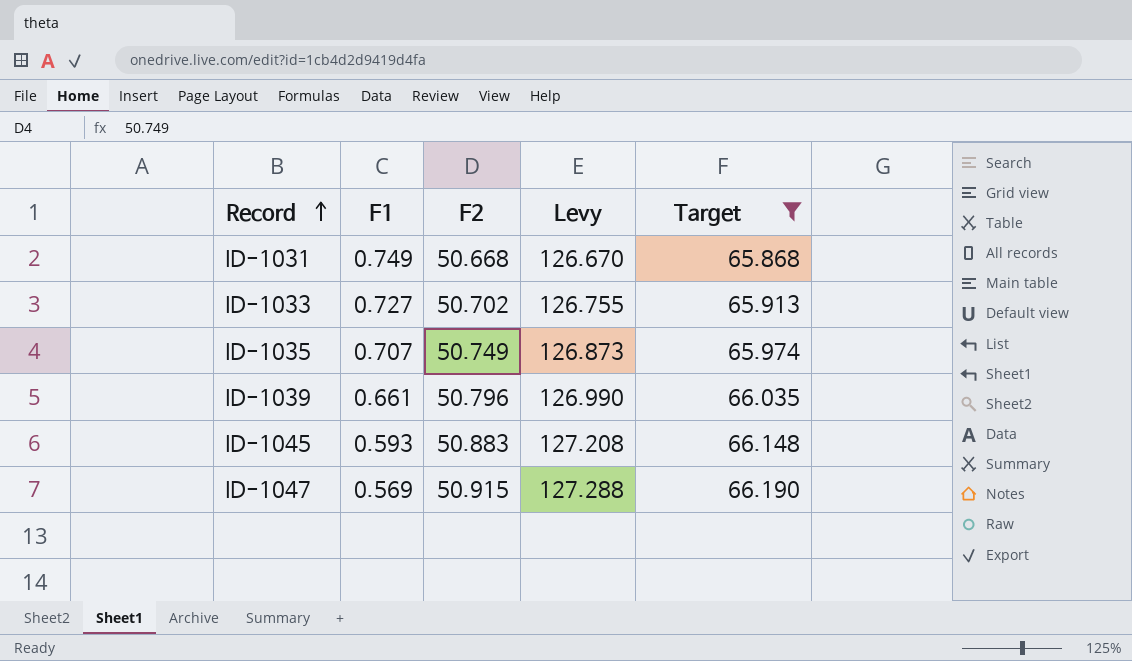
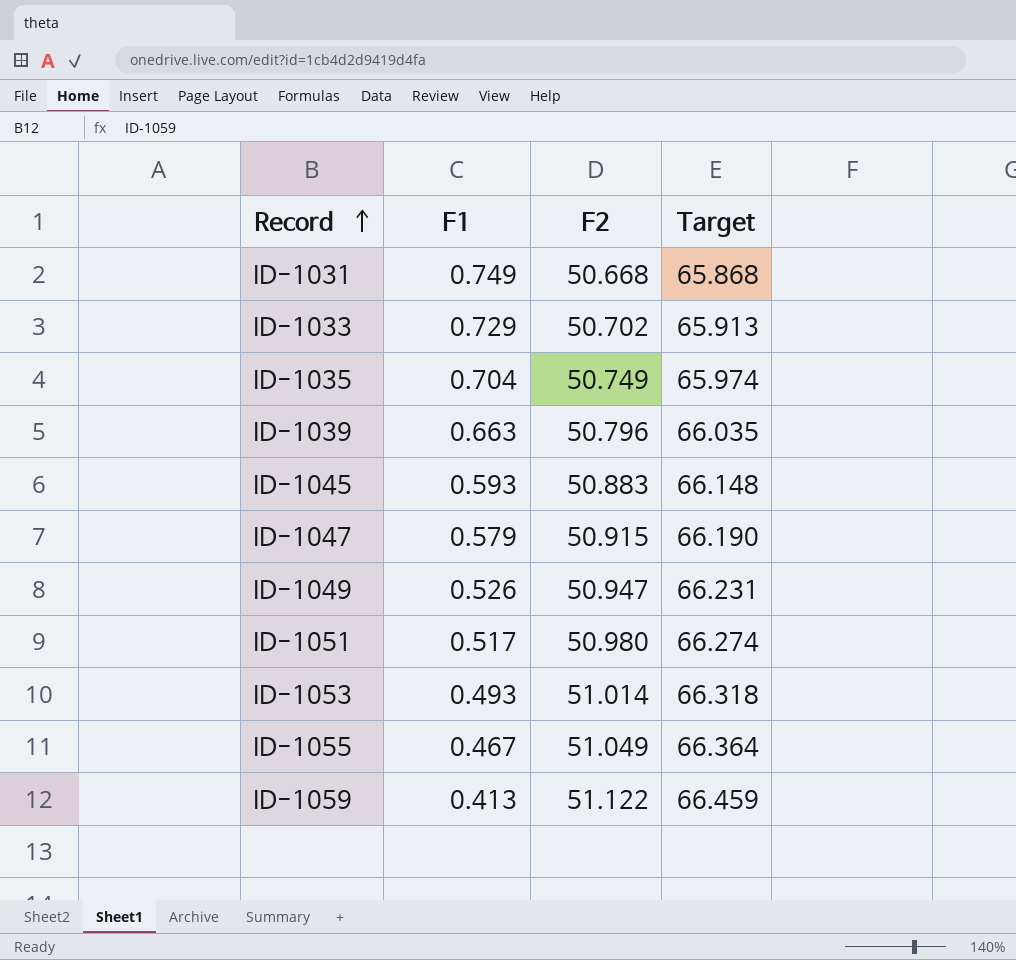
filter: Target <= 66.190 -> none
column Levy | formula: [F2] * 2.5 -> none
ID-1033 | F1: 0.727 -> 0.729
ID-1035 | F1: 0.707 -> 0.704
ID-1039 | F1: 0.661 -> 0.663
ID-1047 | F1: 0.569 -> 0.579

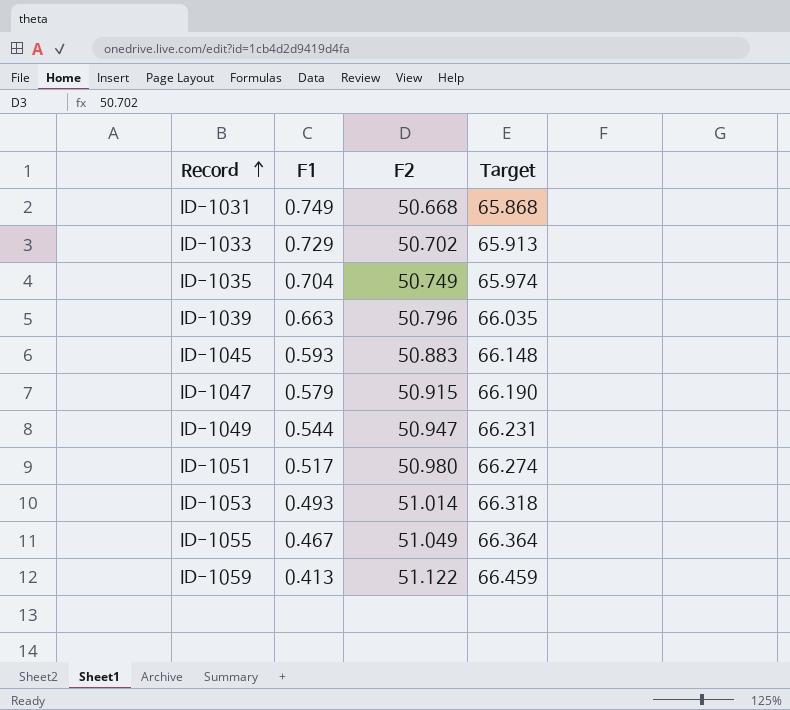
ID-1049 | F1: 0.526 -> 0.544

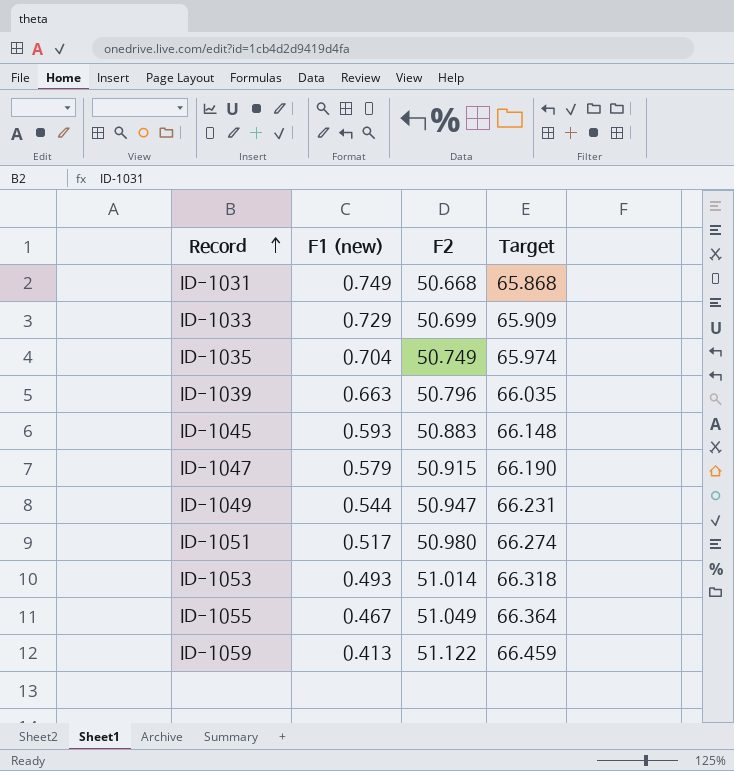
column name: F1 -> F1 (new)
ID-1033 | F2: 50.702 -> 50.699
ID-1033 | Target: 65.913 -> 65.909

